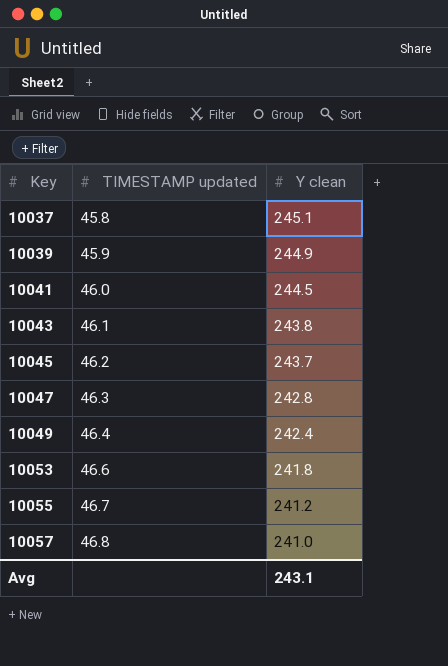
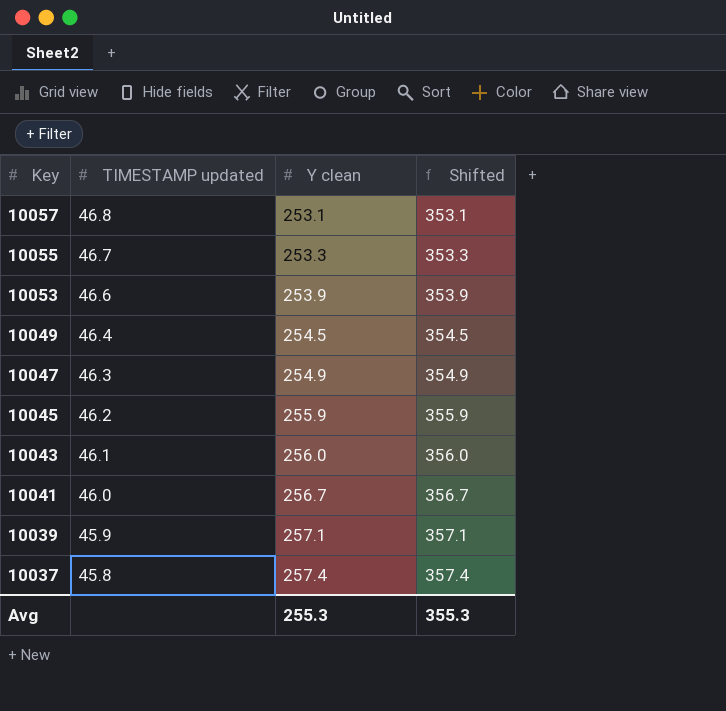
row order: Key ascending -> Key descending
column Shifted | formula: none -> [Y clean] + 100
10057 | Y clean: 241.0 -> 253.1
10055 | Y clean: 241.2 -> 253.3
10053 | Y clean: 241.8 -> 253.9
10049 | Y clean: 242.4 -> 254.5
10047 | Y clean: 242.8 -> 254.9
10045 | Y clean: 243.7 -> 255.9
10043 | Y clean: 243.8 -> 256.0
10041 | Y clean: 244.5 -> 256.7
10039 | Y clean: 244.9 -> 257.1
10037 | Y clean: 245.1 -> 257.4
Avg | Y clean: 243.1 -> 255.3

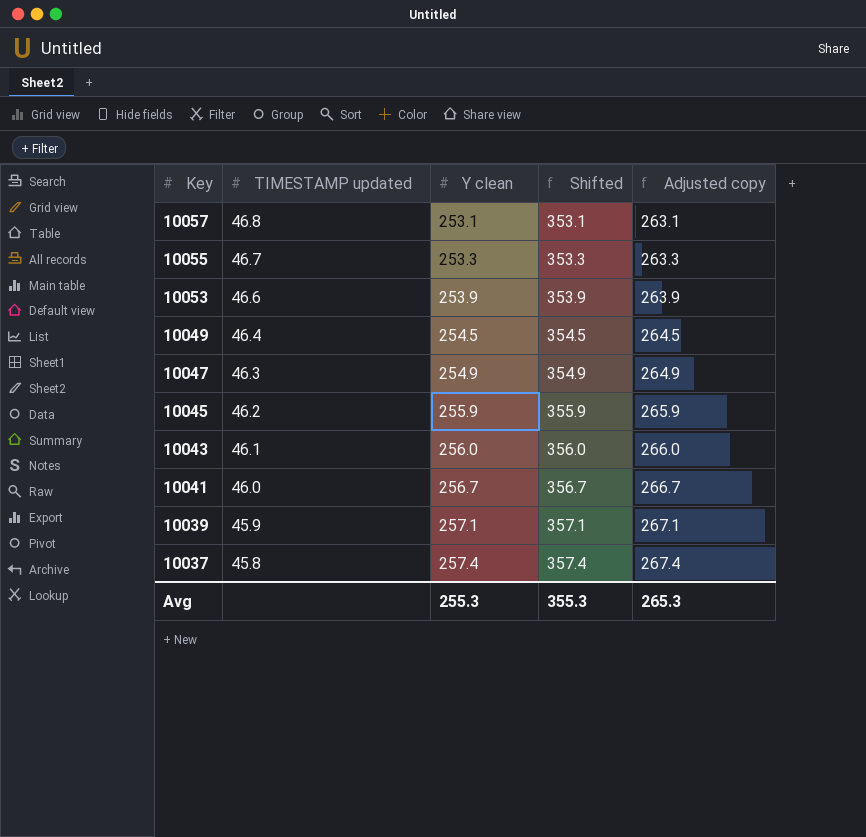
column Adjusted copy | formula: none -> [Y clean] + 10

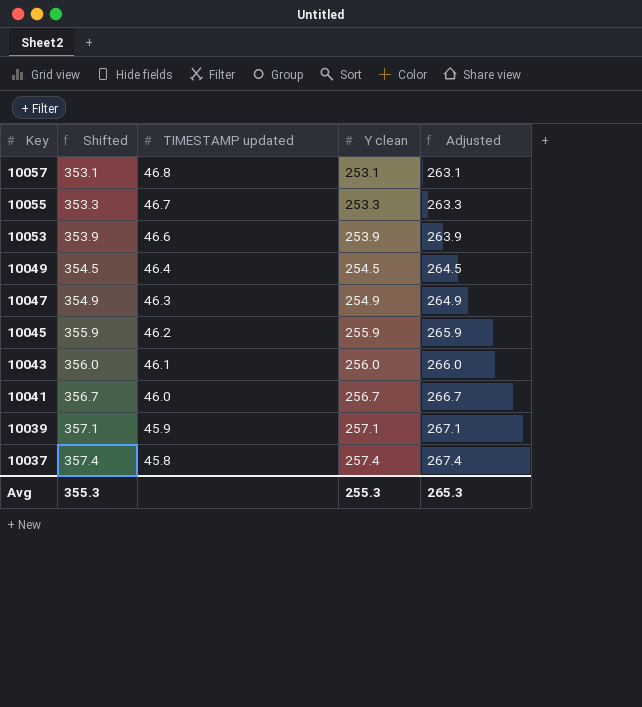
column Shifted | position: 4 -> 2
column name: Adjusted copy -> Adjusted

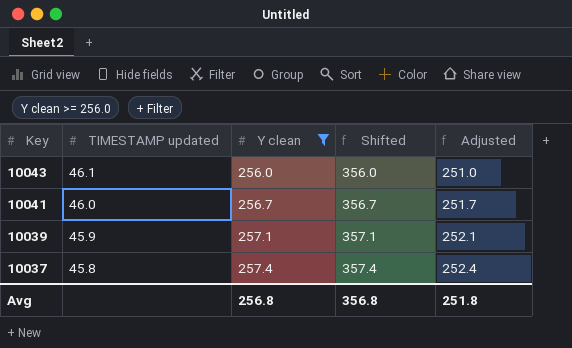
filter: none -> Y clean >= 256.0
column Shifted | position: 2 -> 4
column Adjusted | formula: [Y clean] + 10 -> [Y clean] - 5
Avg | Y clean: 255.3 -> 256.8
Avg | Shifted: 355.3 -> 356.8
Avg | Adjusted: 265.3 -> 251.8

